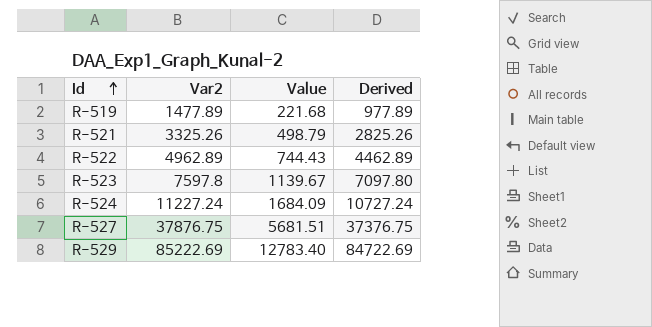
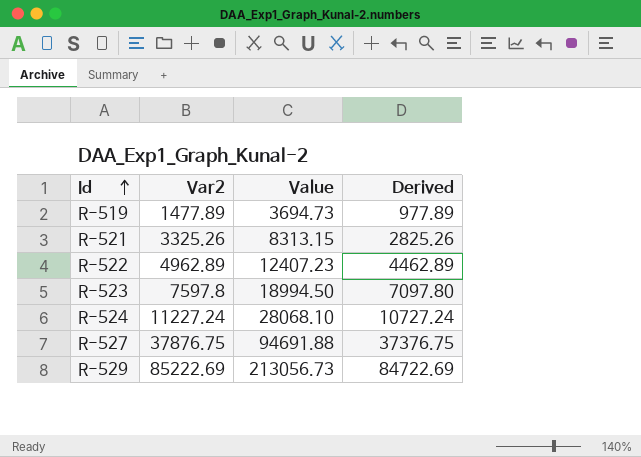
column Value | formula: [Var2] * 0.15 -> [Var2] * 2.5

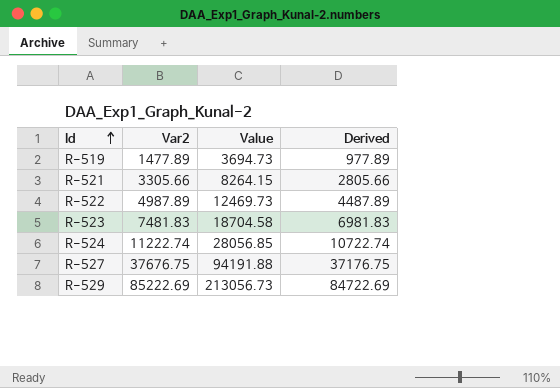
R-521 | Var2: 3325.26 -> 3305.66
R-521 | Value: 8313.15 -> 8264.15
R-521 | Derived: 2825.26 -> 2805.66
R-522 | Var2: 4962.89 -> 4987.89
R-522 | Value: 12407.23 -> 12469.73
R-522 | Derived: 4462.89 -> 4487.89
R-523 | Var2: 7597.8 -> 7481.83
R-523 | Value: 18994.50 -> 18704.58
R-523 | Derived: 7097.80 -> 6981.83
R-524 | Var2: 11227.24 -> 11222.74
R-524 | Value: 28068.10 -> 28056.85
R-524 | Derived: 10727.24 -> 10722.74
R-527 | Var2: 37876.75 -> 37676.75
R-527 | Value: 94691.88 -> 94191.88
R-527 | Derived: 37376.75 -> 37176.75

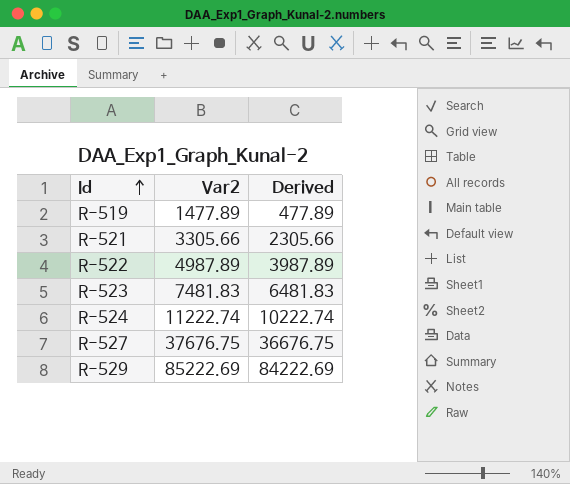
column Value | formula: [Var2] * 2.5 -> none
column Derived | formula: [Var2] - 500 -> [Var2] - 1000

